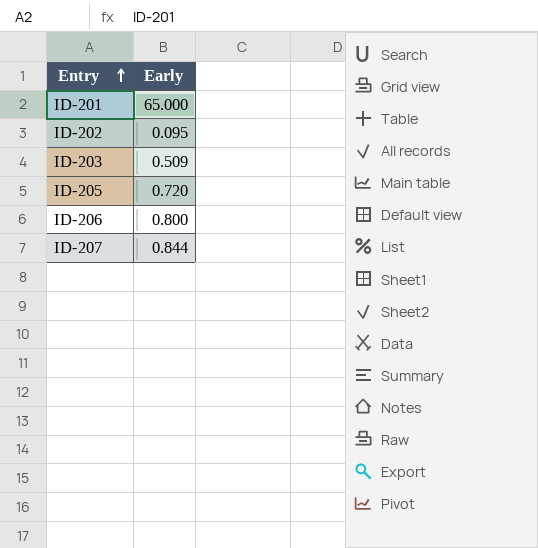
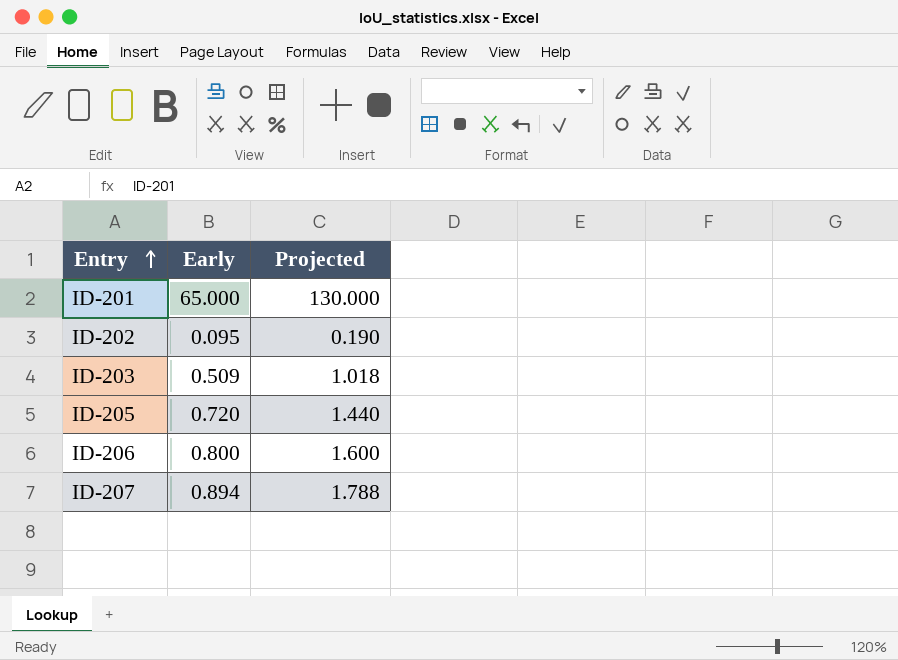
column Projected | formula: none -> [Early] * 2
ID-207 | Early: 0.844 -> 0.894

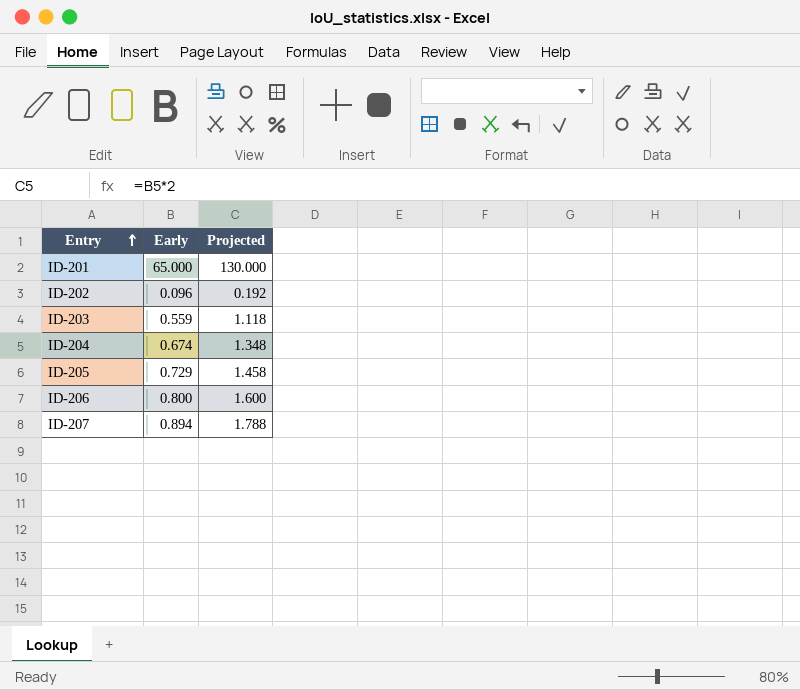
ID-202 | Early: 0.095 -> 0.096
ID-202 | Projected: 0.190 -> 0.192
ID-203 | Early: 0.509 -> 0.559
ID-203 | Projected: 1.018 -> 1.118
row ID-204: none -> 0.674 | 1.348
ID-205 | Early: 0.720 -> 0.729
ID-205 | Projected: 1.440 -> 1.458

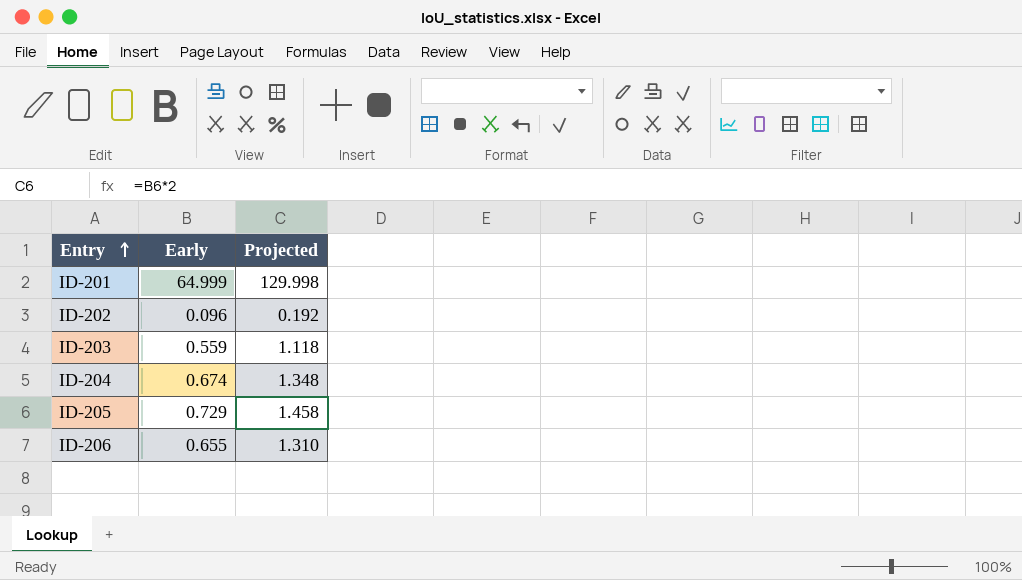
row ID-207: 0.894 | 1.788 -> none
ID-201 | Early: 65.000 -> 64.999
ID-201 | Projected: 130.000 -> 129.998
ID-206 | Early: 0.800 -> 0.655
ID-206 | Projected: 1.600 -> 1.310

